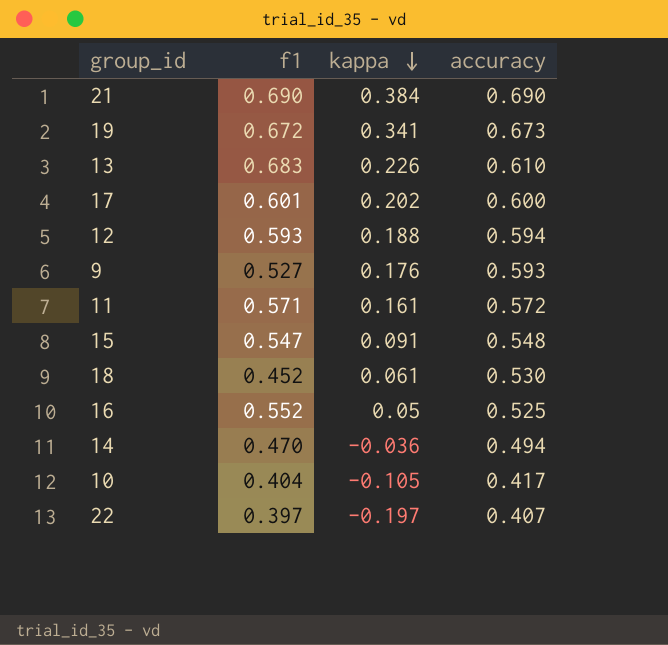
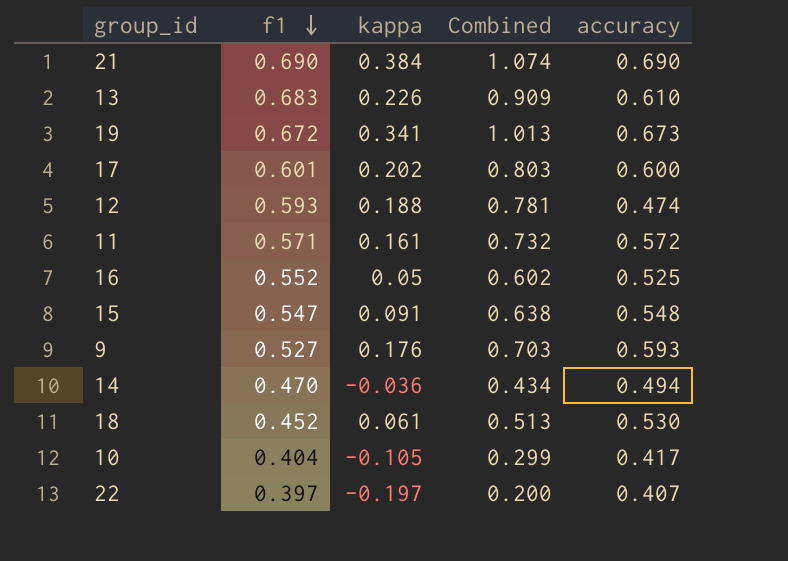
row order: kappa descending -> f1 descending
column Combined | formula: none -> [f1] + [kappa]
12 | accuracy: 0.594 -> 0.474

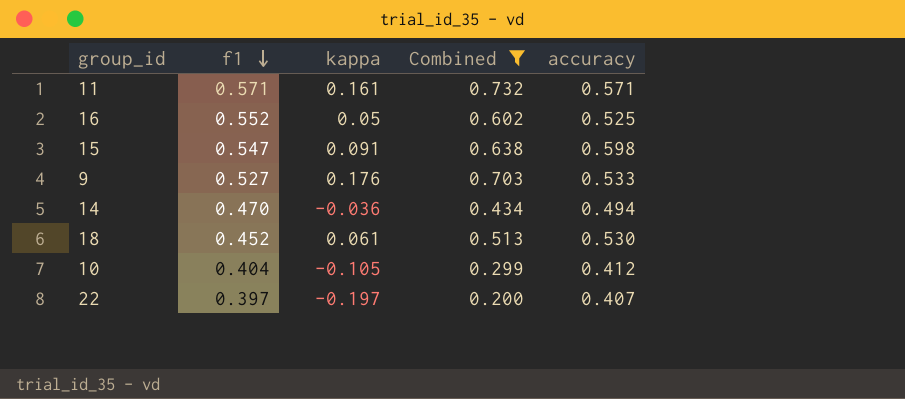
filter: none -> Combined <= 0.732
11 | accuracy: 0.572 -> 0.571
15 | accuracy: 0.548 -> 0.598
9 | accuracy: 0.593 -> 0.533
10 | accuracy: 0.417 -> 0.412

